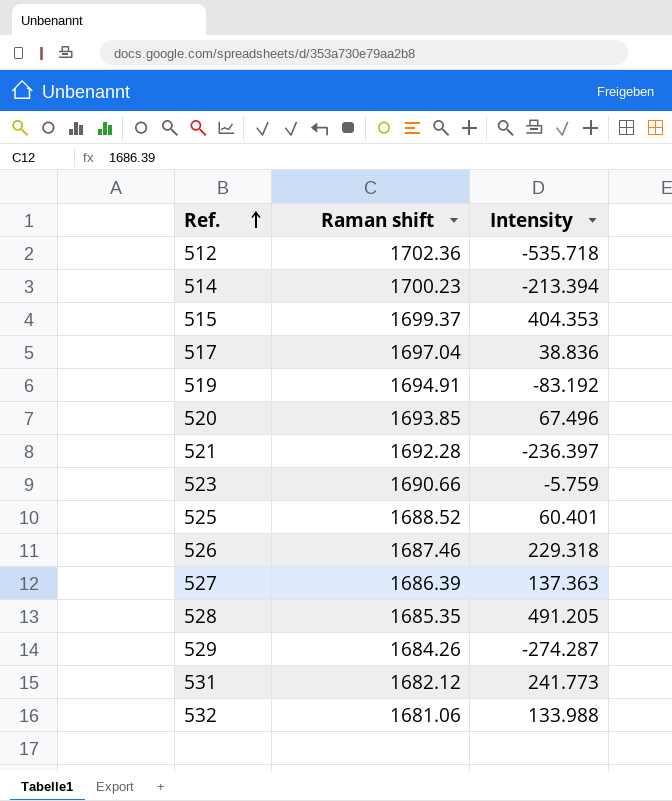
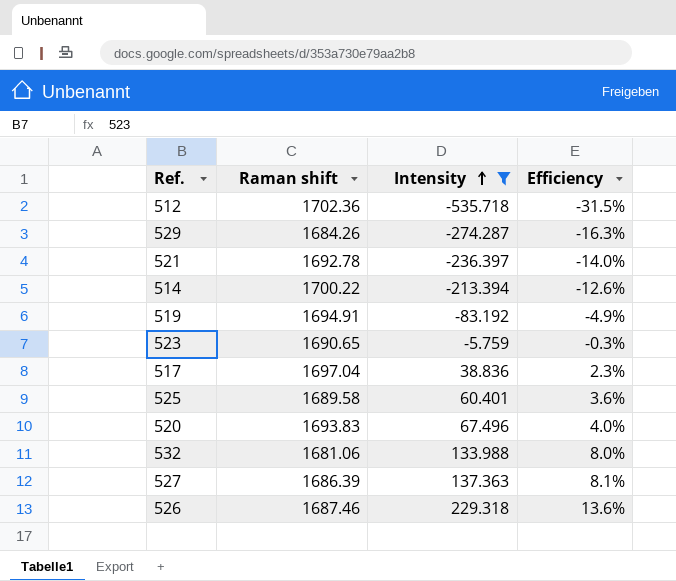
filter: none -> Intensity <= 229.318
row order: Ref. ascending -> Intensity ascending
column Efficiency | formula: none -> [Intensity] / [Raman shift]
521 | Raman shift: 1692.28 -> 1692.78
514 | Raman shift: 1700.23 -> 1700.22
523 | Raman shift: 1690.66 -> 1690.65
525 | Raman shift: 1688.52 -> 1689.58
520 | Raman shift: 1693.85 -> 1693.83

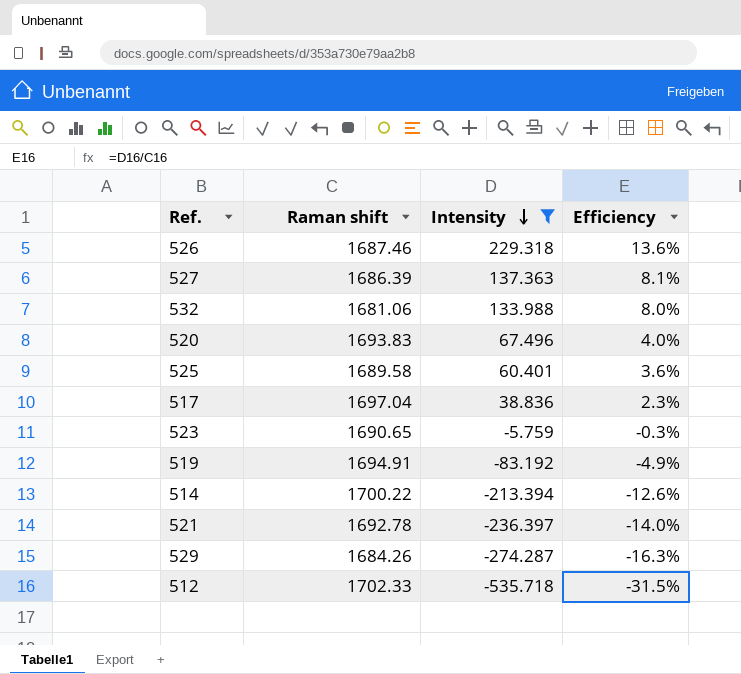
row order: Intensity ascending -> Intensity descending
512 | Raman shift: 1702.36 -> 1702.33

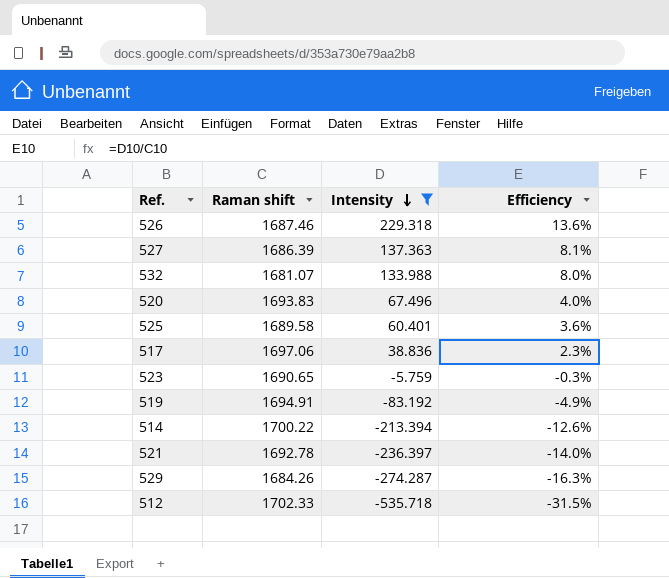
532 | Raman shift: 1681.06 -> 1681.07
517 | Raman shift: 1697.04 -> 1697.06

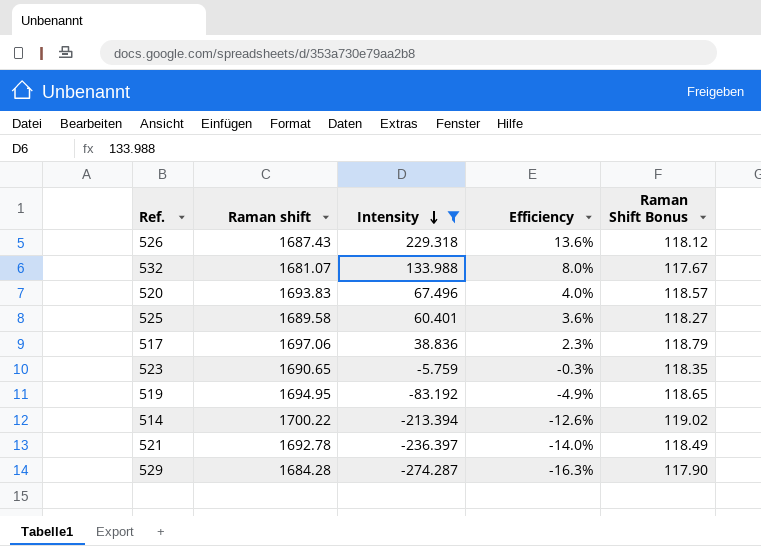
column Raman Shift Bonus | formula: none -> [Raman shift] * 0.07
row 527: 1686.39 | 137.363 | 8.1% -> none
row 512: 1702.33 | -535.718 | -31.5% -> none
526 | Raman shift: 1687.46 -> 1687.43
519 | Raman shift: 1694.91 -> 1694.95
529 | Raman shift: 1684.26 -> 1684.28

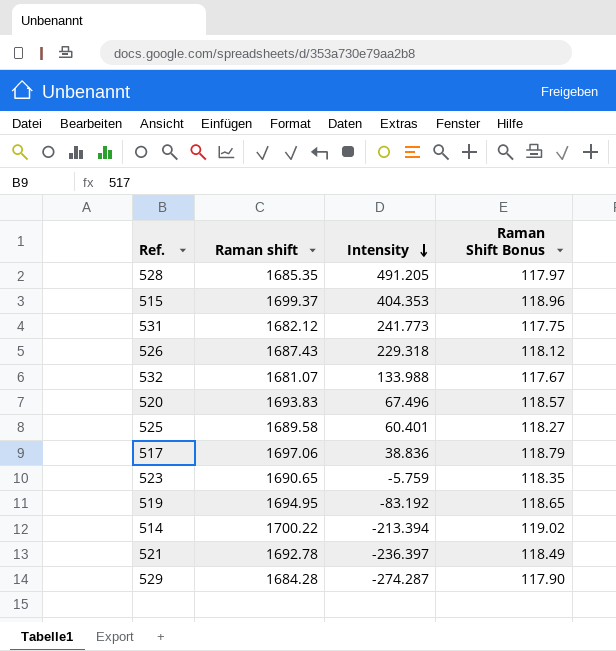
filter: Intensity <= 229.318 -> none
column Efficiency | formula: [Intensity] / [Raman shift] -> none

